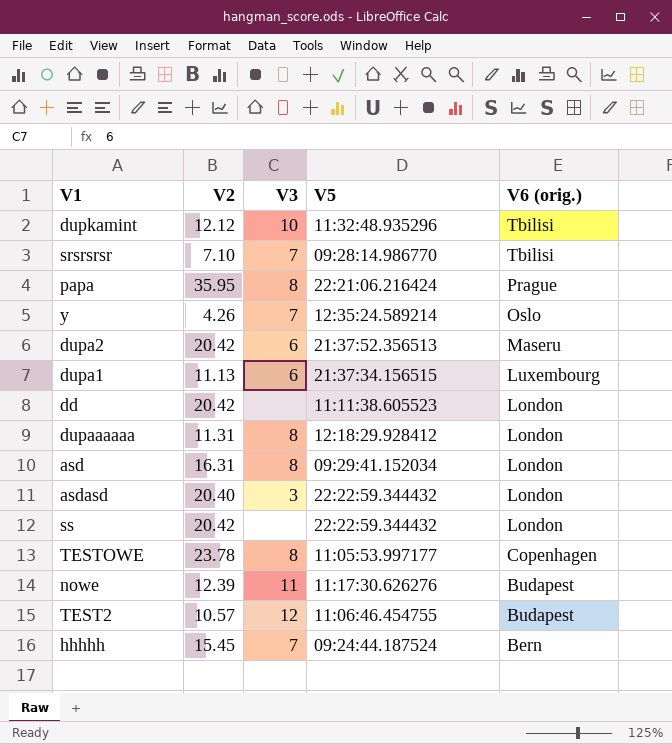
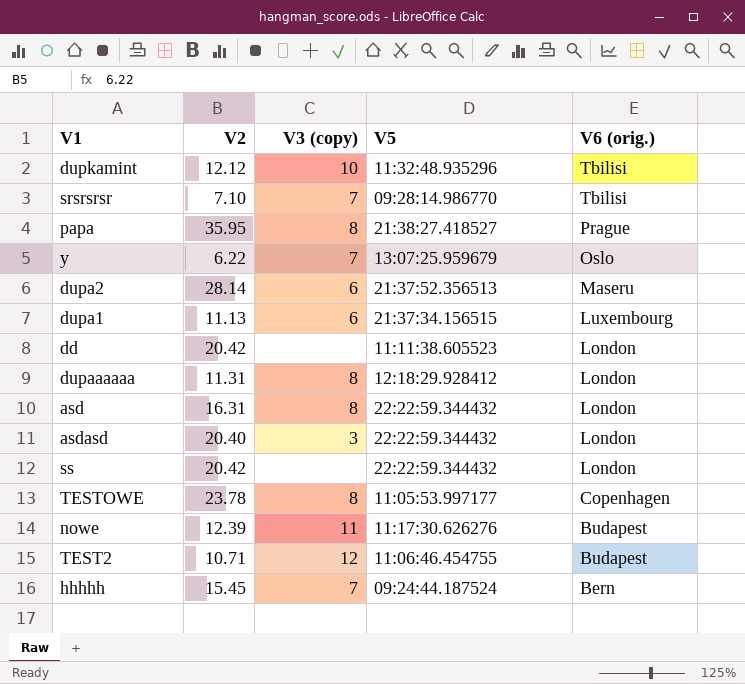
column name: V3 -> V3 (copy)
papa | V5: 22:21:06.216424 -> 21:38:27.418527
y | V2: 4.26 -> 6.22
y | V5: 12:35:24.589214 -> 13:07:25.959679
dupa2 | V2: 20.42 -> 28.14
asd | V5: 09:29:41.152034 -> 22:22:59.344432
TEST2 | V2: 10.57 -> 10.71

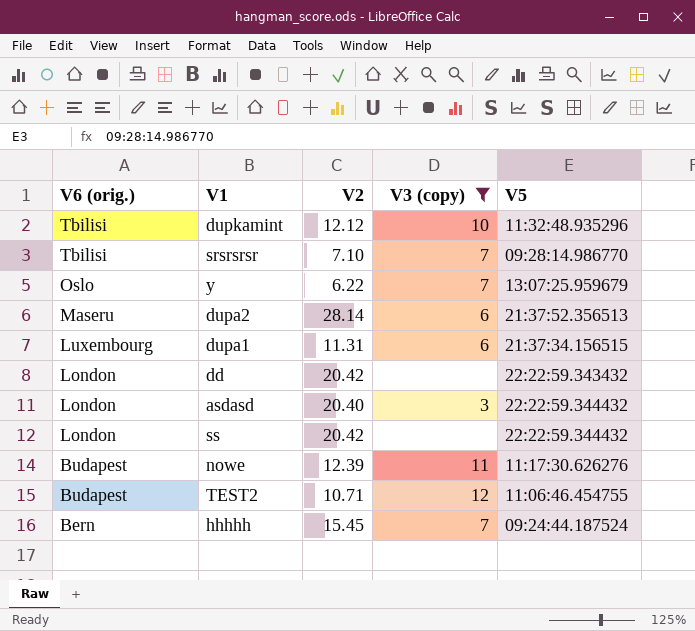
filter: none -> V3 (copy) != 8
column V6 (orig.) | position: 5 -> 1
dupa1 | V2: 11.13 -> 11.31
dd | V5: 11:11:38.605523 -> 22:22:59.343432

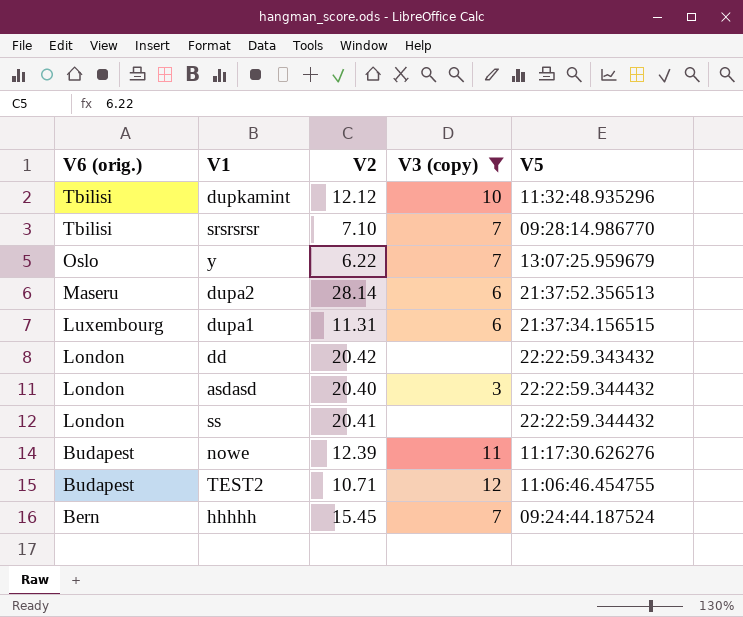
ss | V2: 20.42 -> 20.41

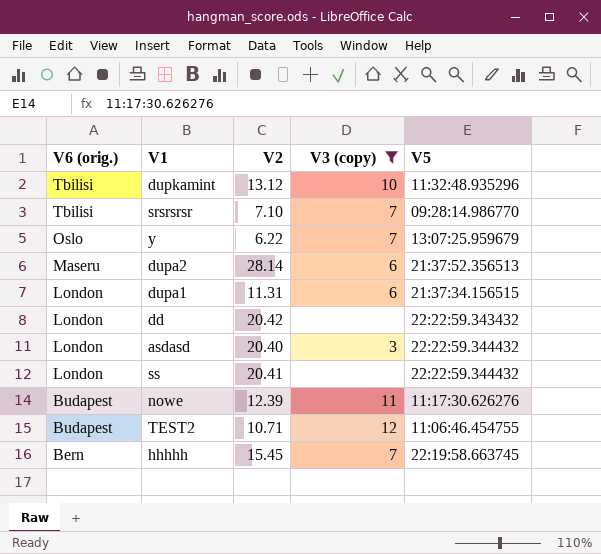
dupkamint | V2: 12.12 -> 13.12
dupa1 | V6 (orig.): Luxembourg -> London
hhhhh | V5: 09:24:44.187524 -> 22:19:58.663745

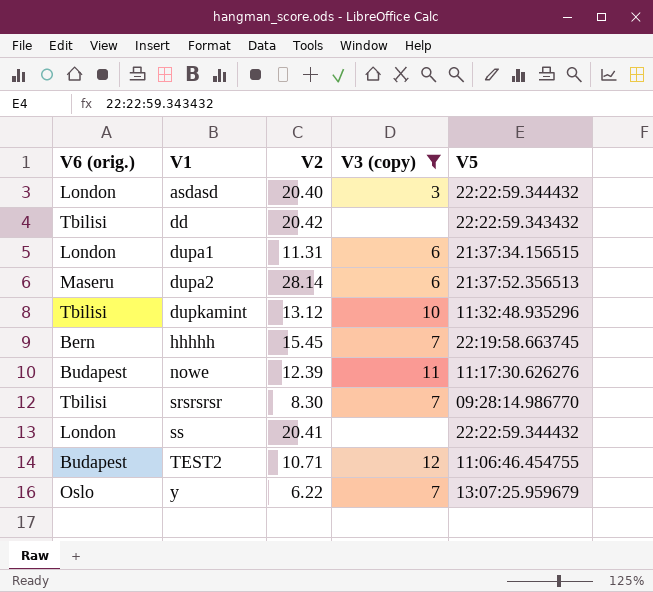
row order: V6 (orig.) descending -> V1 ascending
dd | V6 (orig.): London -> Tbilisi
srsrsrsr | V2: 7.10 -> 8.30

